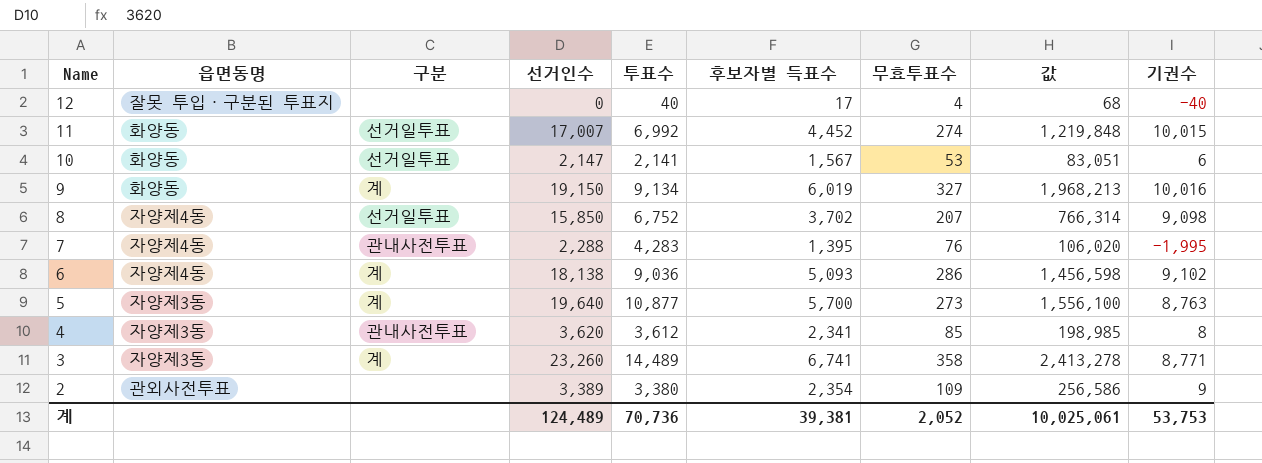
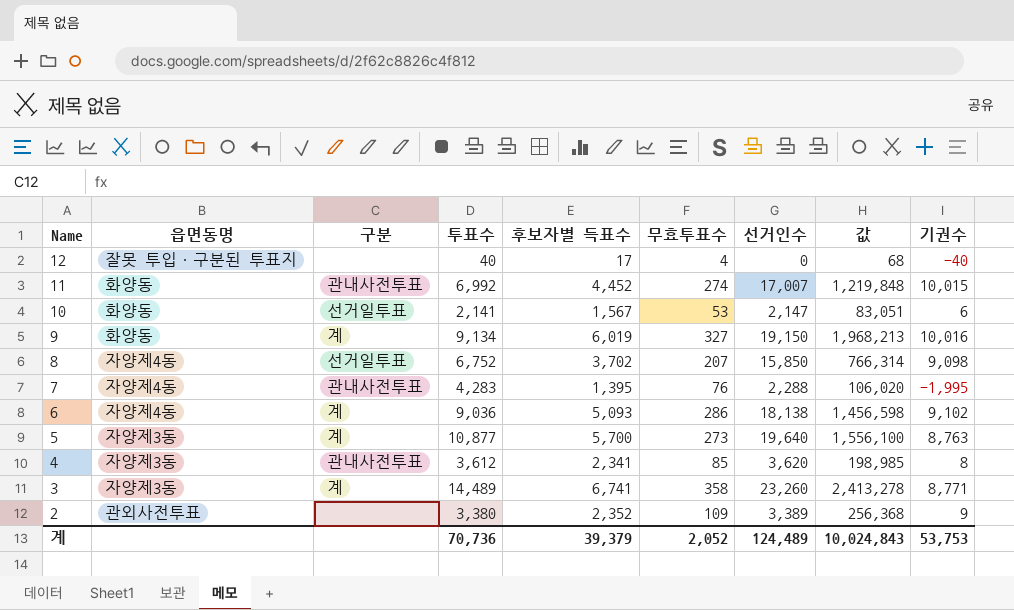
column 선거인수 | position: 4 -> 7
11 | 구분: 선거일투표 -> 관내사전투표
2 | 후보자별 득표수: 2,354 -> 2,352
2 | 값: 256,586 -> 256,368
계 | 후보자별 득표수: 39,381 -> 39,379
계 | 값: 10,025,061 -> 10,024,843

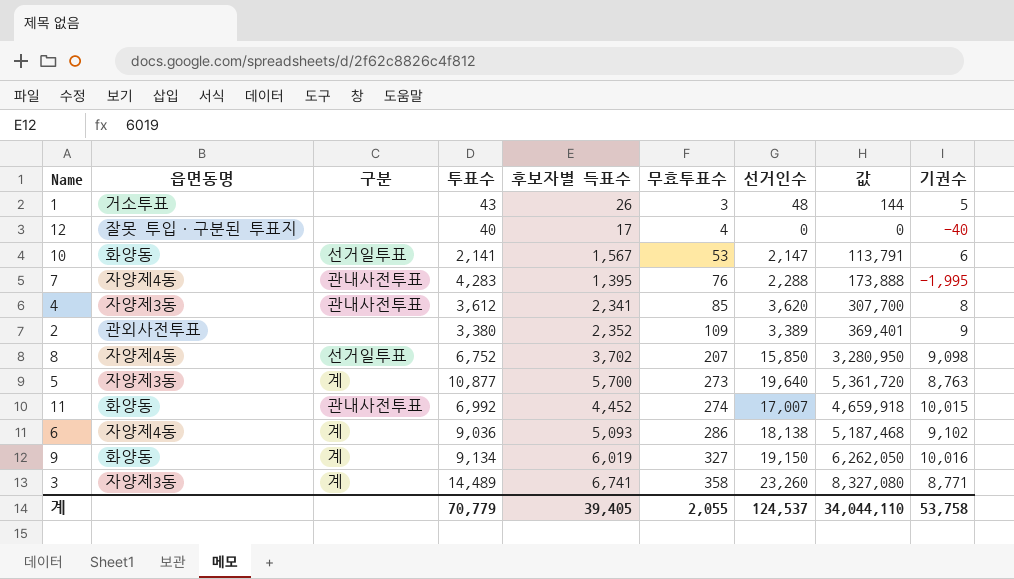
row order: Name descending -> 무효투표수 ascending
column 값 | formula: [후보자별 득표수] * [무효투표수] -> [무효투표수] * [선거인수]
row 1: none -> 거소투표 | none | 43 | 26 | 3 | 48 | 144 | 5
계 | 투표수: 70,736 -> 70,779
계 | 후보자별 득표수: 39,379 -> 39,405
계 | 무효투표수: 2,052 -> 2,055
계 | 선거인수: 124,489 -> 124,537
계 | 값: 10,024,843 -> 34,044,110
계 | 기권수: 53,753 -> 53,758

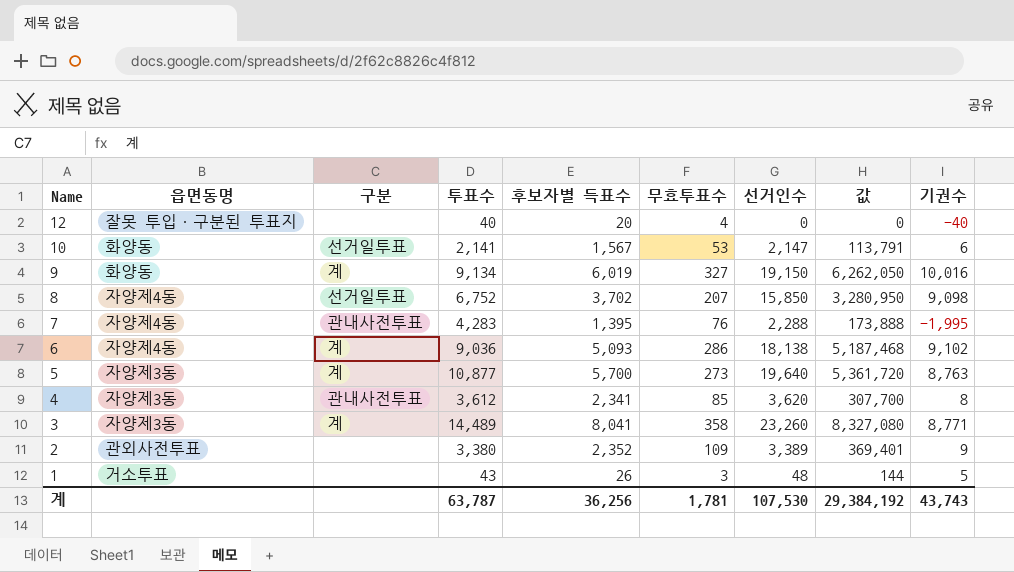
row order: 무효투표수 ascending -> Name descending
row 11: 화양동 | 관내사전투표 | 6,992 | 4,452 | 274 | 17,007 | 4,659,918 | 10,015 -> none
12 | 후보자별 득표수: 17 -> 20
3 | 후보자별 득표수: 6,741 -> 8,041
계 | 투표수: 70,779 -> 63,787
계 | 후보자별 득표수: 39,405 -> 36,256
계 | 무효투표수: 2,055 -> 1,781
계 | 선거인수: 124,537 -> 107,530
계 | 값: 34,044,110 -> 29,384,192
계 | 기권수: 53,758 -> 43,743

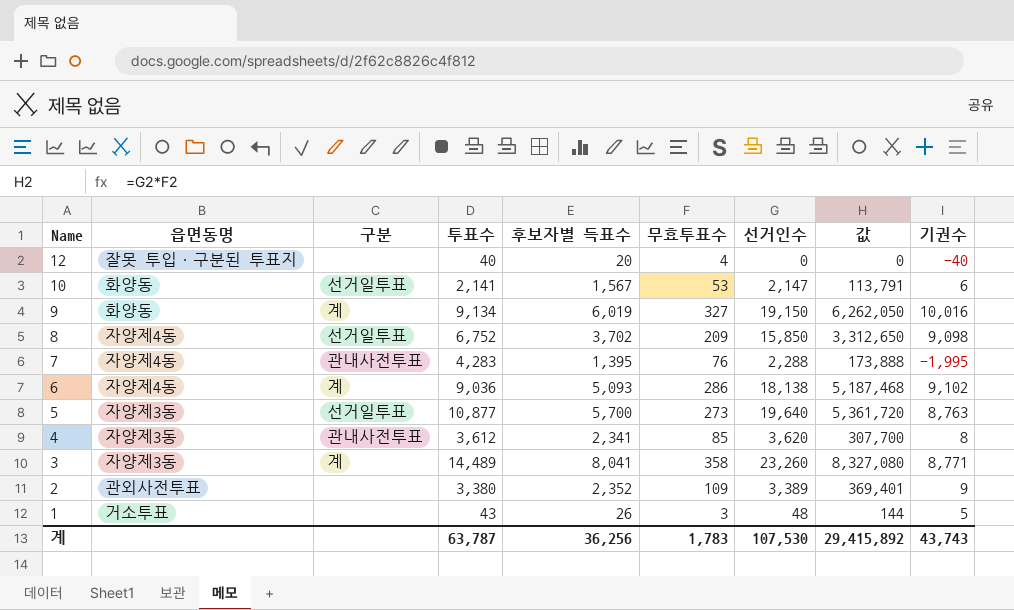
8 | 무효투표수: 207 -> 209
8 | 값: 3,280,950 -> 3,312,650
5 | 구분: 계 -> 선거일투표
계 | 무효투표수: 1,781 -> 1,783
계 | 값: 29,384,192 -> 29,415,892

